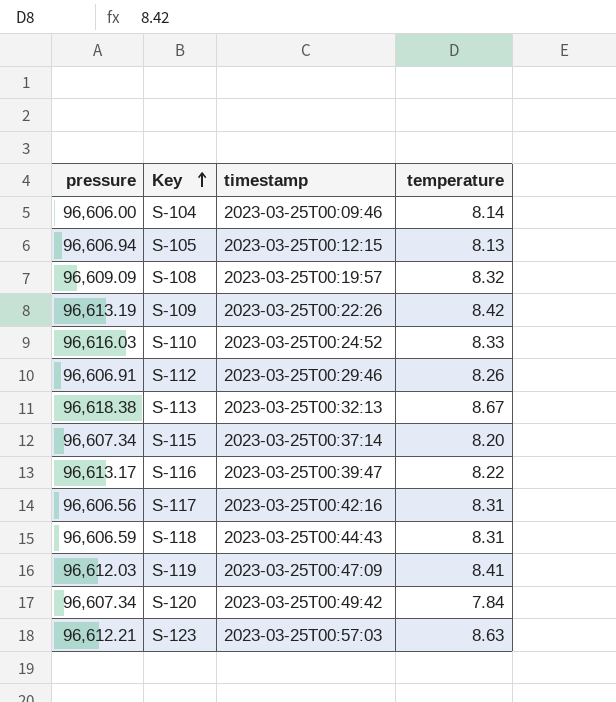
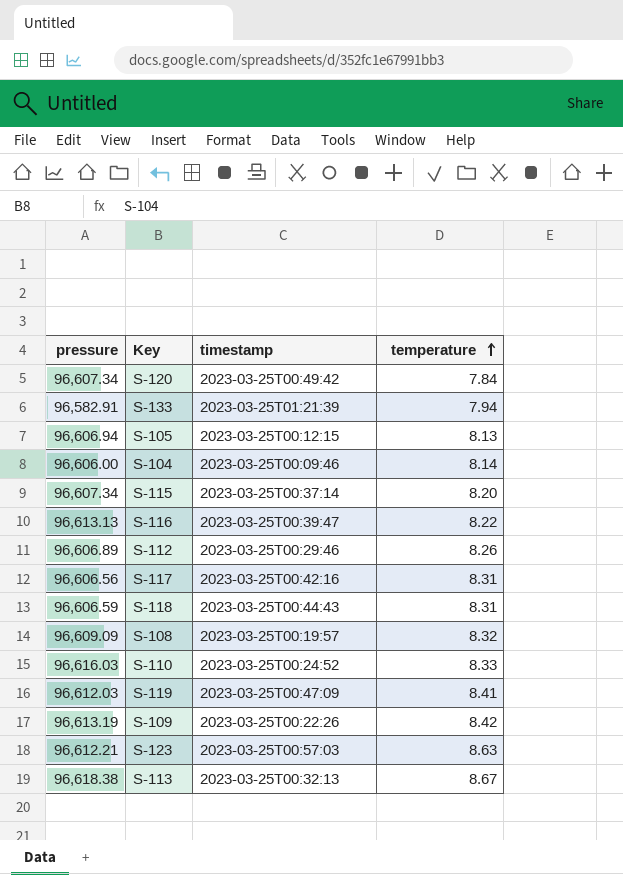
row order: Key ascending -> temperature ascending
row S-133: none -> 96,582.91 | 2023-03-25T01:21:39 | 7.94
S-116 | pressure: 96,613.17 -> 96,613.13
S-112 | pressure: 96,606.91 -> 96,606.89

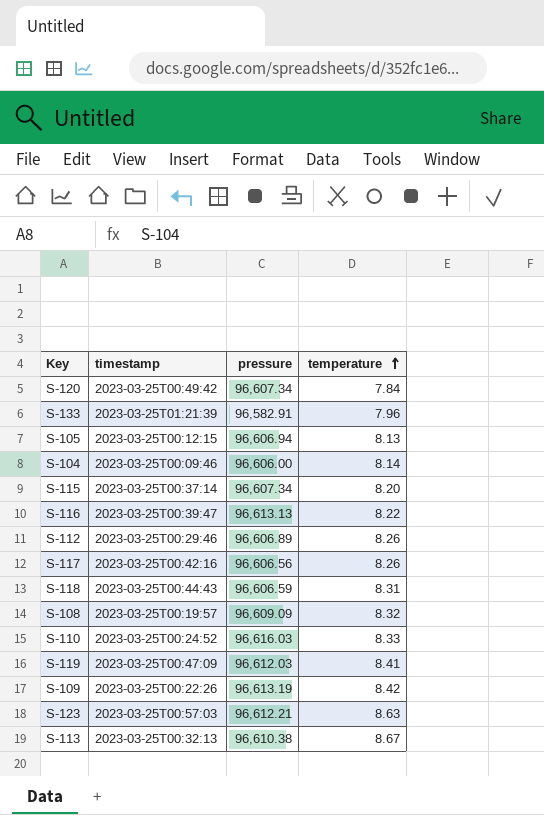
column pressure | position: 1 -> 3
S-133 | temperature: 7.94 -> 7.96
S-117 | temperature: 8.31 -> 8.26
S-113 | pressure: 96,618.38 -> 96,610.38

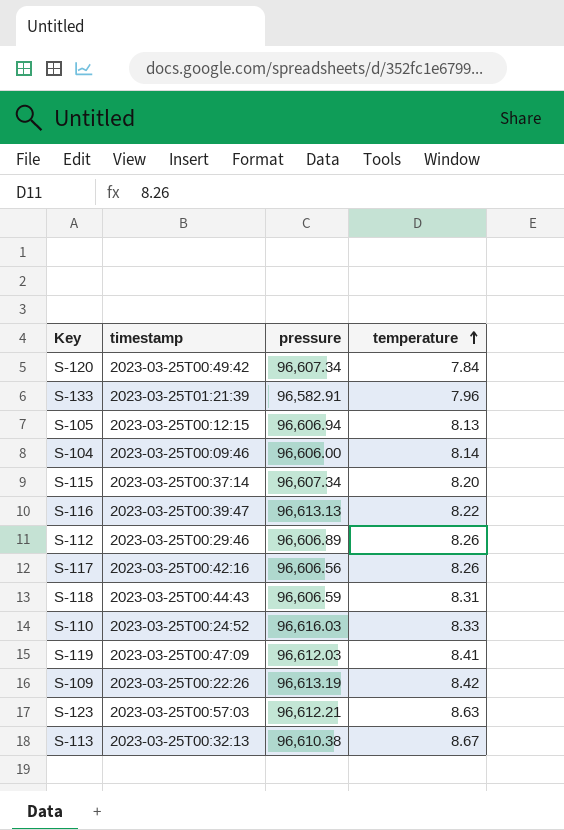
row S-108: 2023-03-25T00:19:57 | 96,609.09 | 8.32 -> none

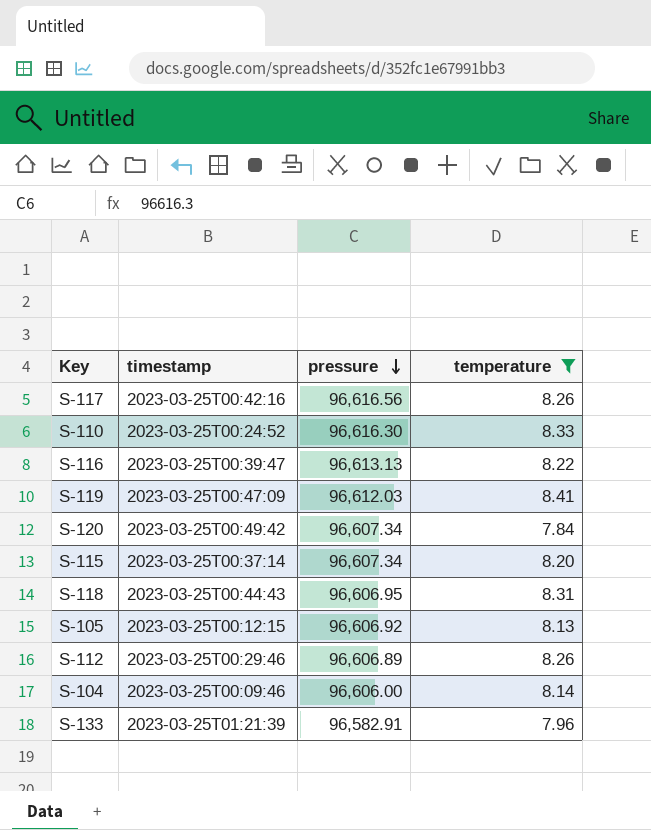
filter: none -> temperature <= 8.41
row order: temperature ascending -> pressure descending
S-117 | pressure: 96,606.56 -> 96,616.56
S-110 | pressure: 96,616.03 -> 96,616.30
S-118 | pressure: 96,606.59 -> 96,606.95
S-105 | pressure: 96,606.94 -> 96,606.92

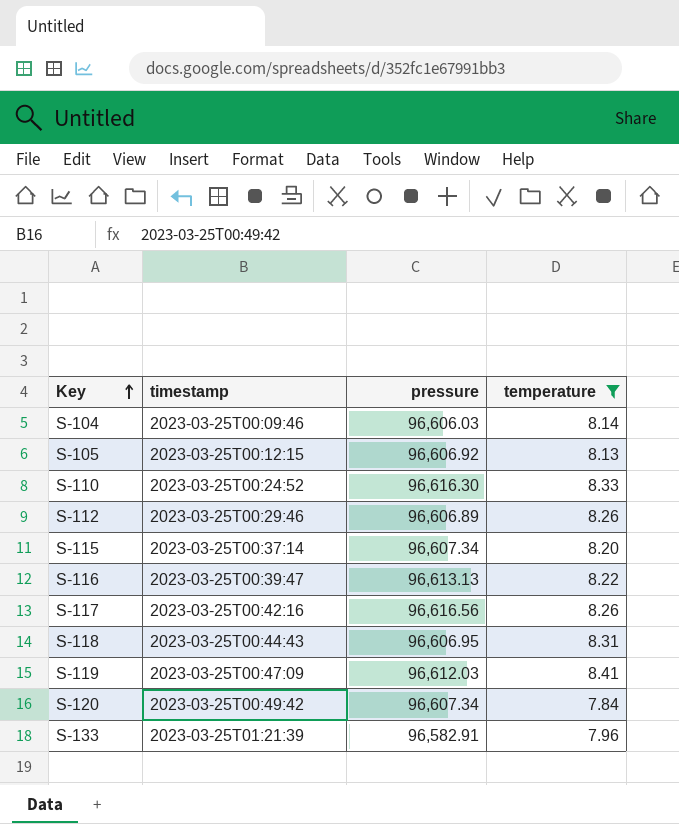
row order: pressure descending -> Key ascending
S-104 | pressure: 96,606.00 -> 96,606.03

